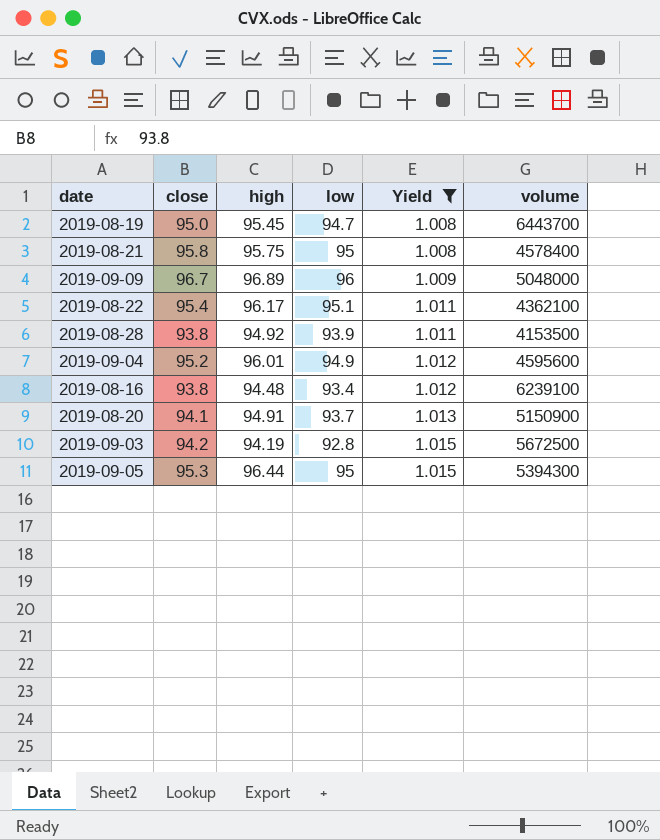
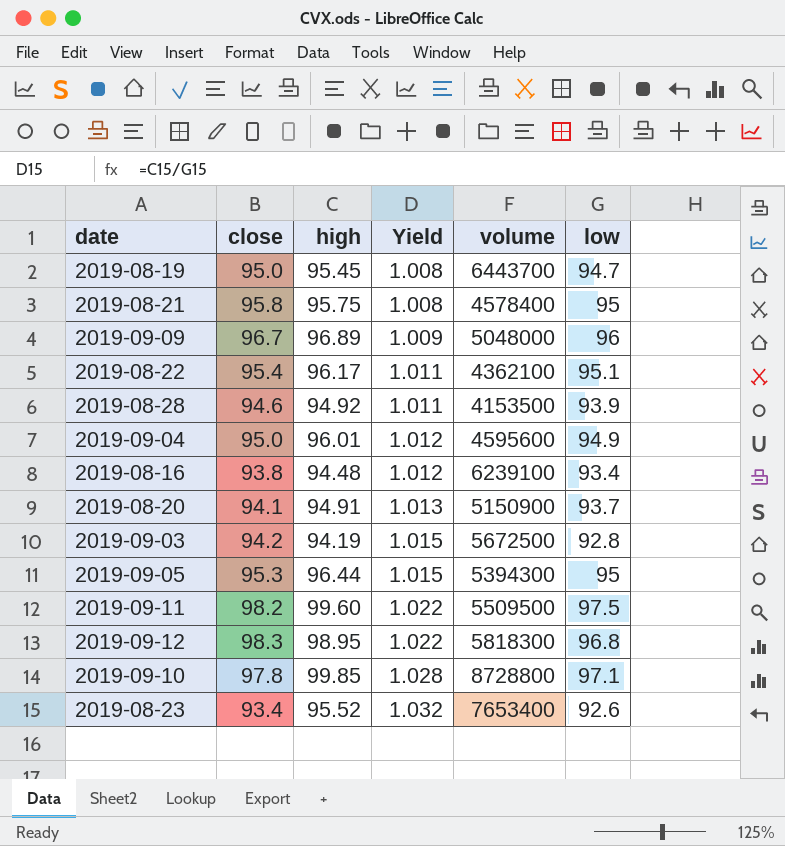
filter: Yield <= 1.015 -> none
column low | position: 4 -> 6
2019-08-28 | close: 93.8 -> 94.6
2019-09-04 | close: 95.2 -> 95.0

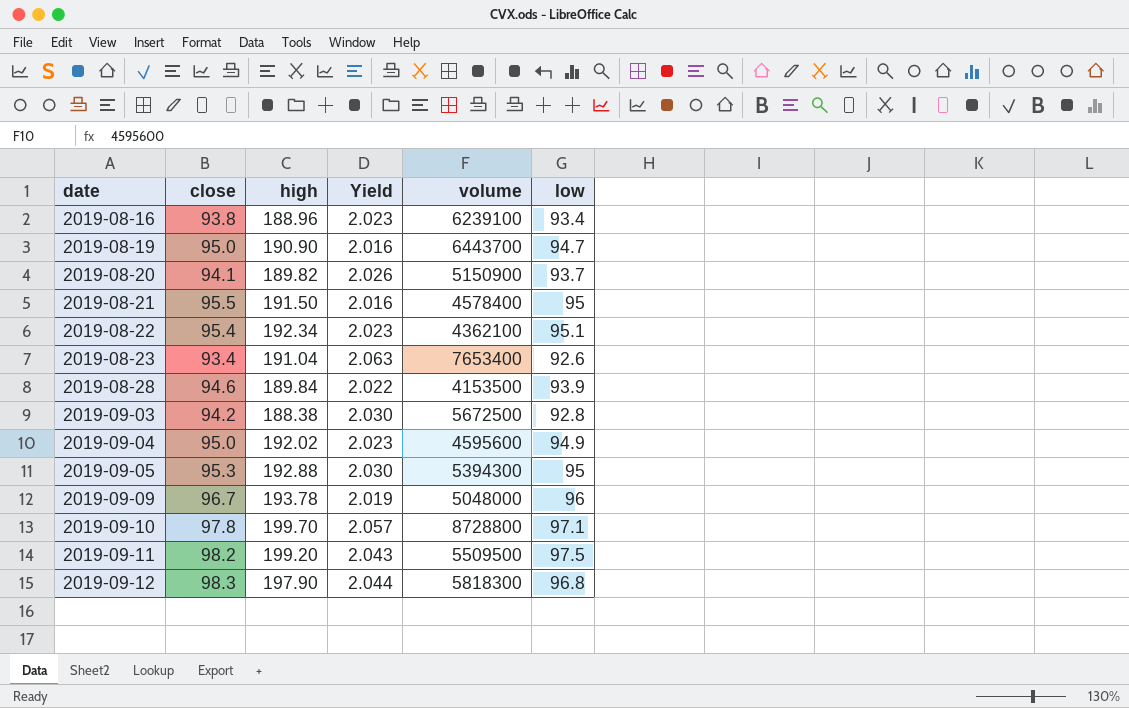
row order: Yield ascending -> date ascending
2019-08-16 | high: 94.48 -> 188.96
2019-08-16 | Yield: 1.012 -> 2.023
2019-08-19 | high: 95.45 -> 190.90
2019-08-19 | Yield: 1.008 -> 2.016
2019-08-20 | high: 94.91 -> 189.82
2019-08-20 | Yield: 1.013 -> 2.026
2019-08-21 | close: 95.8 -> 95.5
2019-08-21 | high: 95.75 -> 191.50
2019-08-21 | Yield: 1.008 -> 2.016
2019-08-22 | high: 96.17 -> 192.34
2019-08-22 | Yield: 1.011 -> 2.023
2019-08-23 | high: 95.52 -> 191.04
2019-08-23 | Yield: 1.032 -> 2.063
2019-08-28 | high: 94.92 -> 189.84
2019-08-28 | Yield: 1.011 -> 2.022
2019-09-03 | high: 94.19 -> 188.38
2019-09-03 | Yield: 1.015 -> 2.030
2019-09-04 | high: 96.01 -> 192.02
2019-09-04 | Yield: 1.012 -> 2.023
2019-09-05 | high: 96.44 -> 192.88
2019-09-05 | Yield: 1.015 -> 2.030
2019-09-09 | high: 96.89 -> 193.78
2019-09-09 | Yield: 1.009 -> 2.019
2019-09-10 | high: 99.85 -> 199.70
2019-09-10 | Yield: 1.028 -> 2.057
2019-09-11 | high: 99.60 -> 199.20
2019-09-11 | Yield: 1.022 -> 2.043
2019-09-12 | high: 98.95 -> 197.90
2019-09-12 | Yield: 1.022 -> 2.044

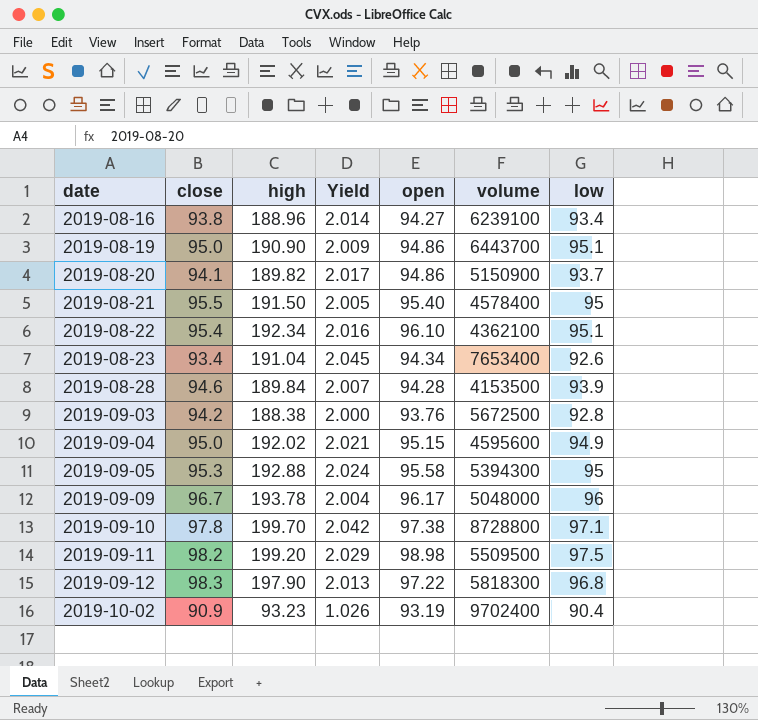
column Yield | formula: [high] / [low] -> [high] / [close]
column open | position: none -> 5
2019-08-19 | low: 94.7 -> 95.1
row 2019-10-02: none -> 90.9 | 93.23 | 1.026 | 93.19 | 9702400 | 90.4

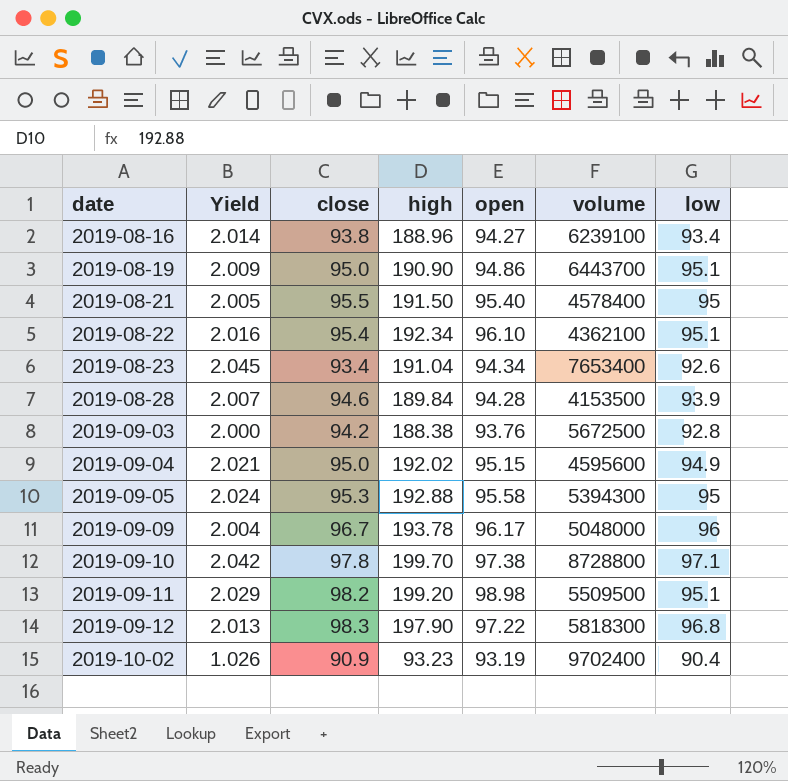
column Yield | position: 4 -> 2
row 2019-08-20: 94.1 | 189.82 | 2.017 | 94.86 | 5150900 | 93.7 -> none
2019-09-11 | low: 97.5 -> 95.1

